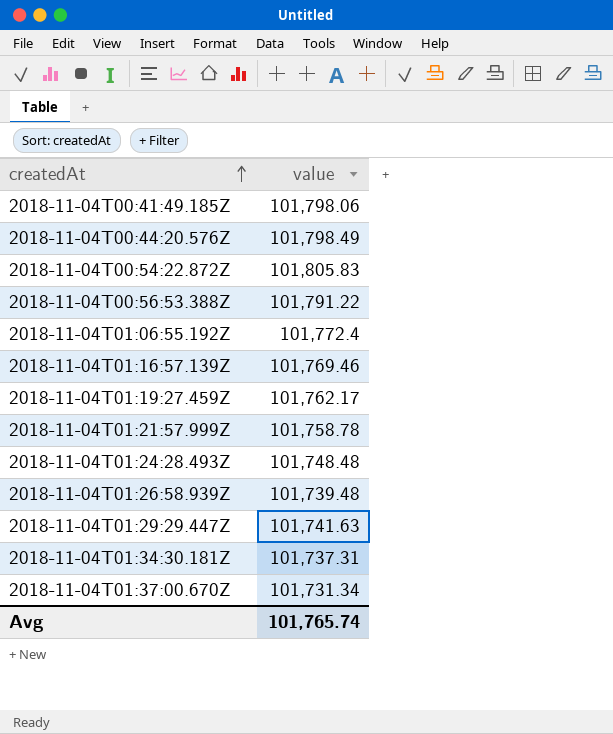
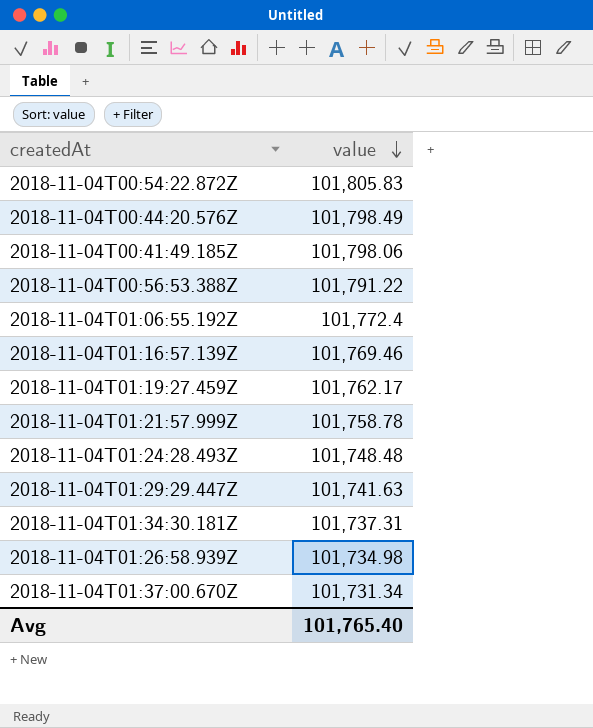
row order: createdAt ascending -> value descending
2018-11-04T01:26:58.939Z | value: 101,739.48 -> 101,734.98
Avg | value: 101,765.74 -> 101,765.40

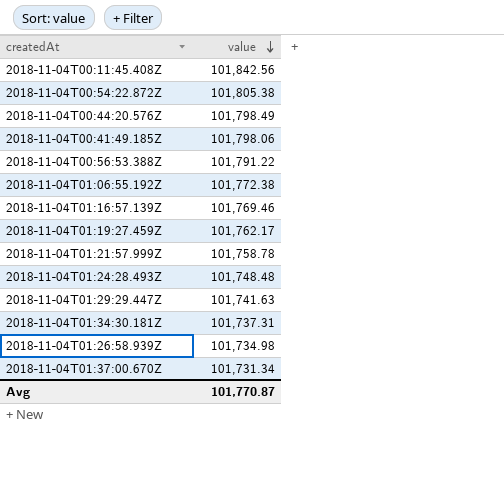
row 2018-11-04T00:11:45.408Z: none -> 101,842.56
2018-11-04T00:54:22.872Z | value: 101,805.83 -> 101,805.38
2018-11-04T01:06:55.192Z | value: 101,772.4 -> 101,772.38
Avg | value: 101,765.40 -> 101,770.87

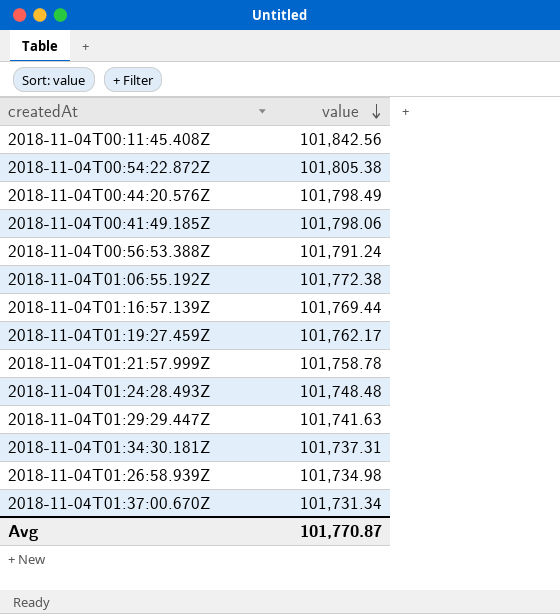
2018-11-04T00:56:53.388Z | value: 101,791.22 -> 101,791.24
2018-11-04T01:16:57.139Z | value: 101,769.46 -> 101,769.44

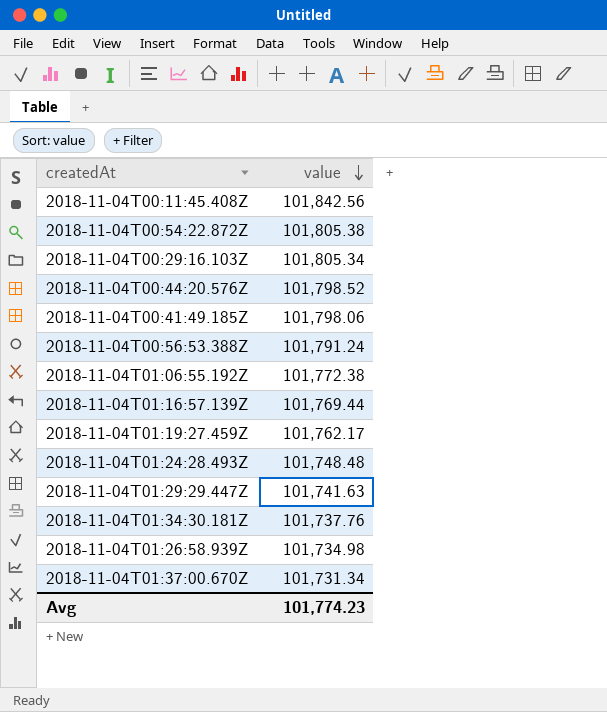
row 2018-11-04T01:21:57.999Z: 101,758.78 -> none
row 2018-11-04T00:29:16.103Z: none -> 101,805.34
2018-11-04T00:44:20.576Z | value: 101,798.49 -> 101,798.52
2018-11-04T01:34:30.181Z | value: 101,737.31 -> 101,737.76
Avg | value: 101,770.87 -> 101,774.23

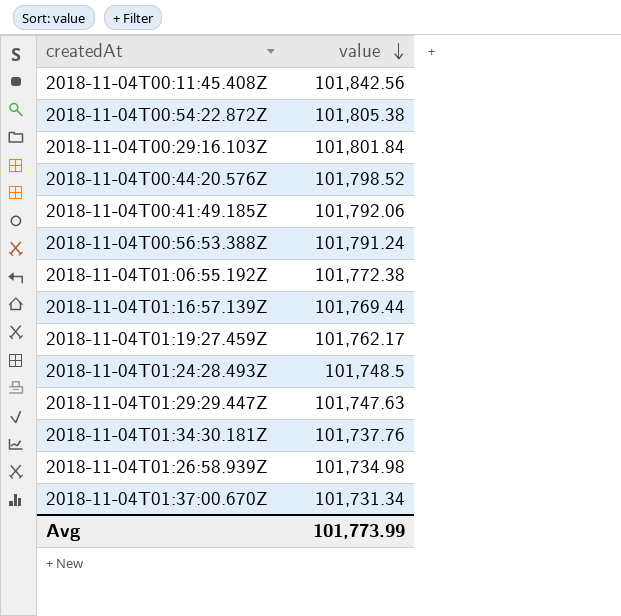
2018-11-04T00:29:16.103Z | value: 101,805.34 -> 101,801.84
2018-11-04T00:41:49.185Z | value: 101,798.06 -> 101,792.06
2018-11-04T01:24:28.493Z | value: 101,748.48 -> 101,748.5
2018-11-04T01:29:29.447Z | value: 101,741.63 -> 101,747.63
Avg | value: 101,774.23 -> 101,773.99

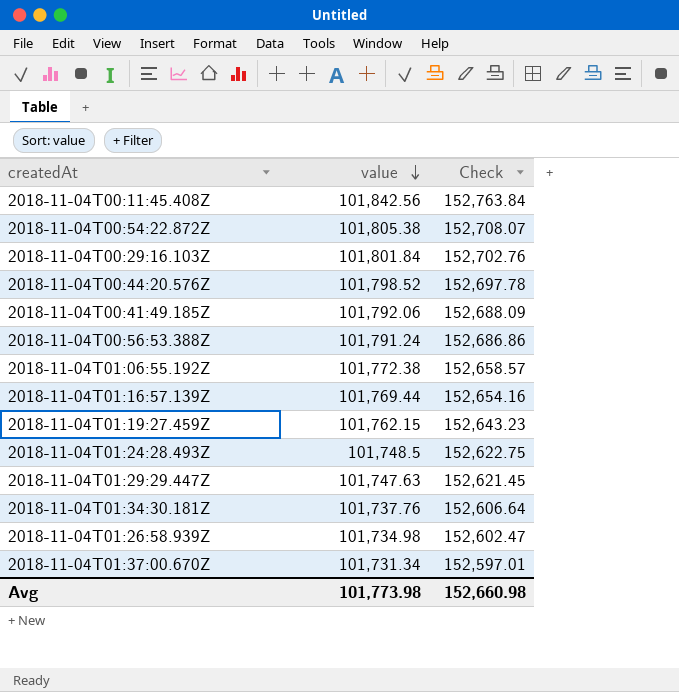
column Check | formula: none -> [value] * 1.5
2018-11-04T01:19:27.459Z | value: 101,762.17 -> 101,762.15
Avg | value: 101,773.99 -> 101,773.98

